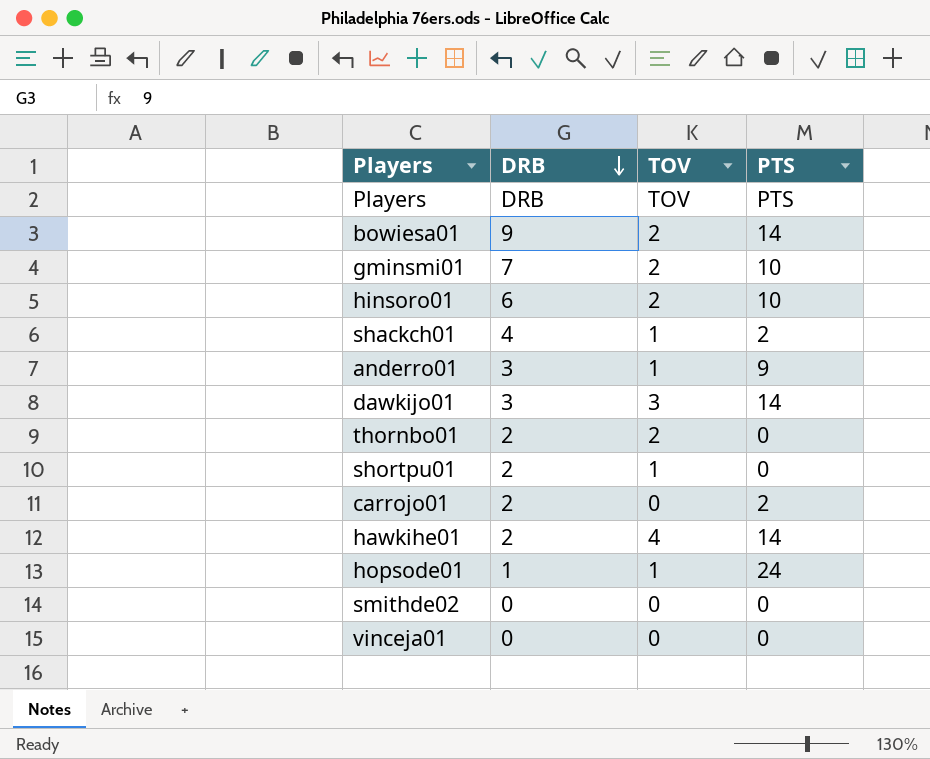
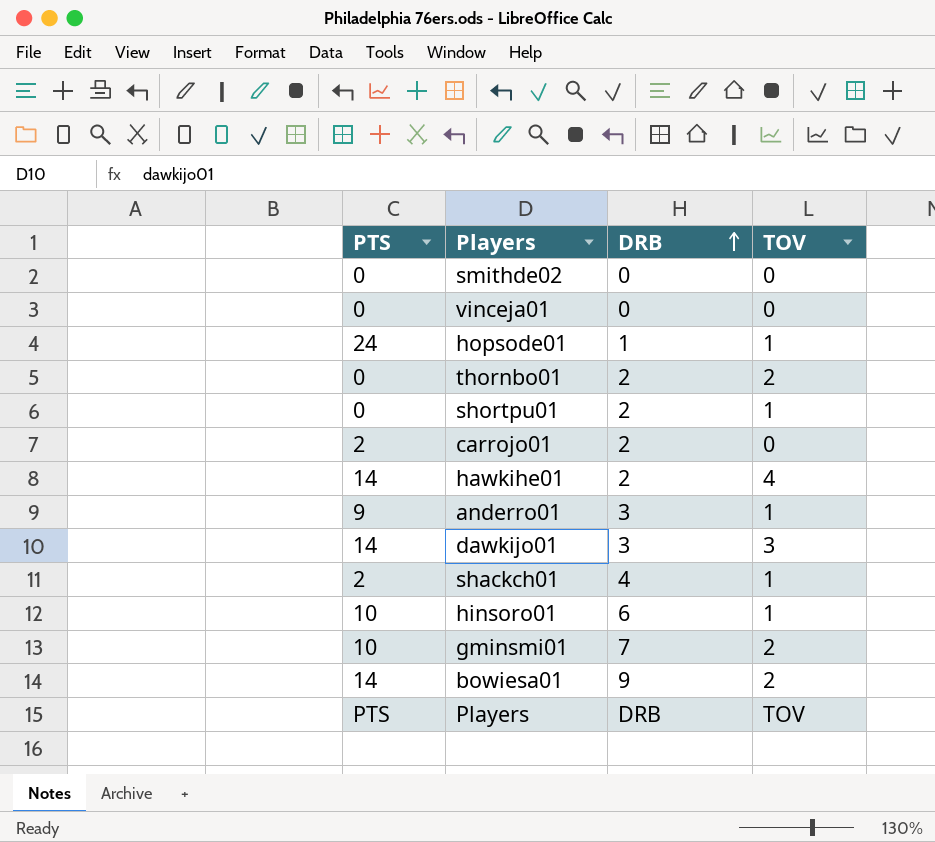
row order: DRB descending -> DRB ascending
column PTS | position: 4 -> 1
hinsoro01 | TOV: 2 -> 1

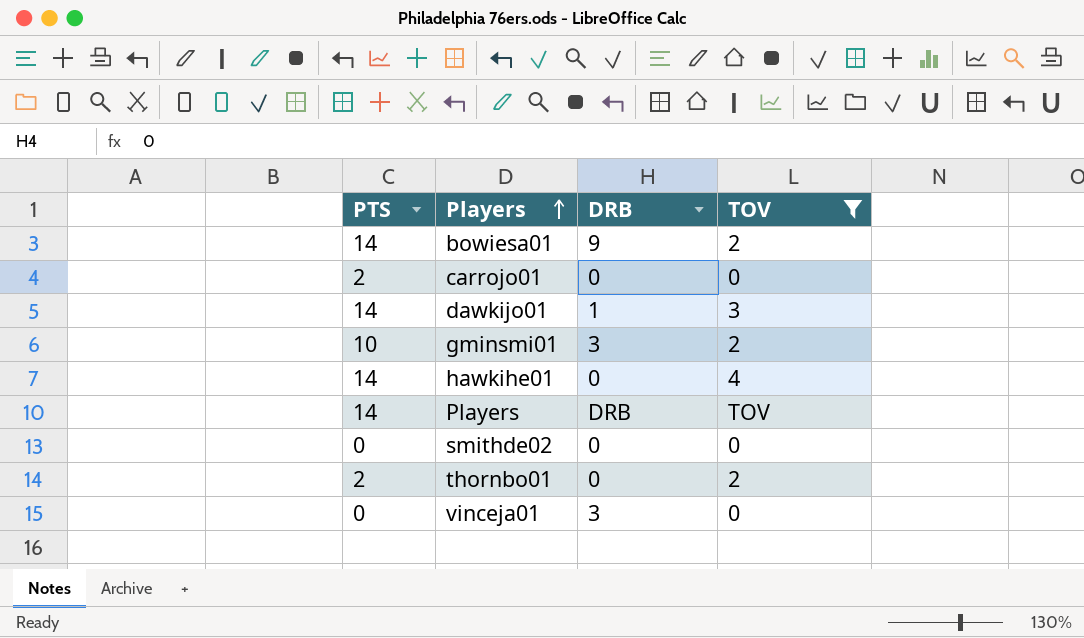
filter: none -> TOV != 1
row order: DRB ascending -> Players ascending
carrojo01 | DRB: 2 -> 0
dawkijo01 | DRB: 3 -> 1
gminsmi01 | DRB: 7 -> 3
hawkihe01 | DRB: 2 -> 0
Players | PTS: PTS -> 14
thornbo01 | PTS: 0 -> 2
thornbo01 | DRB: 2 -> 0
vinceja01 | DRB: 0 -> 3

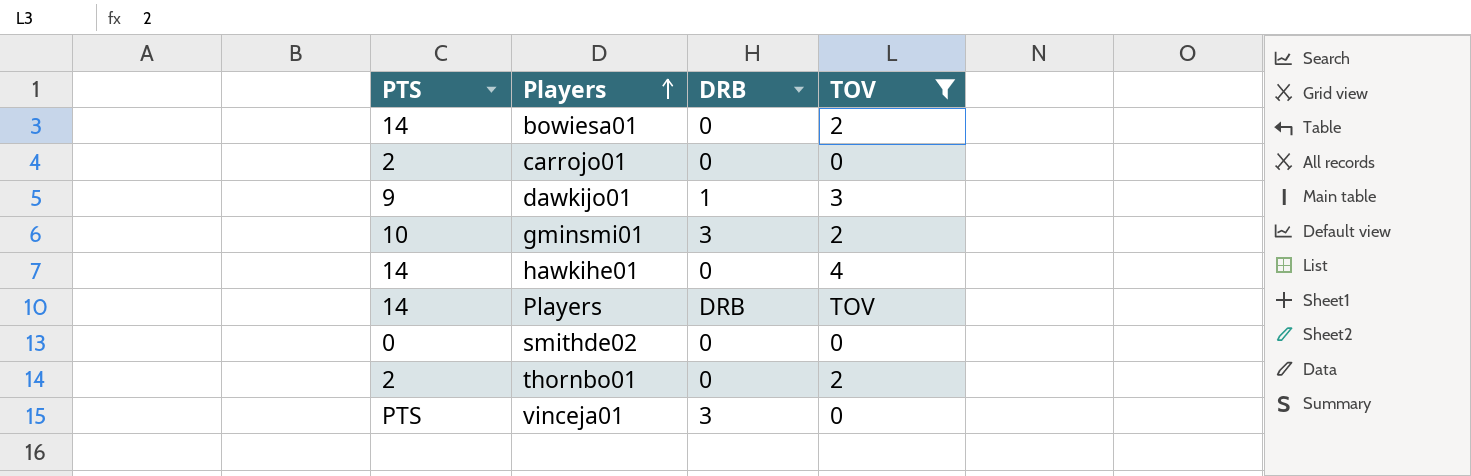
bowiesa01 | DRB: 9 -> 0
dawkijo01 | PTS: 14 -> 9
vinceja01 | PTS: 0 -> PTS

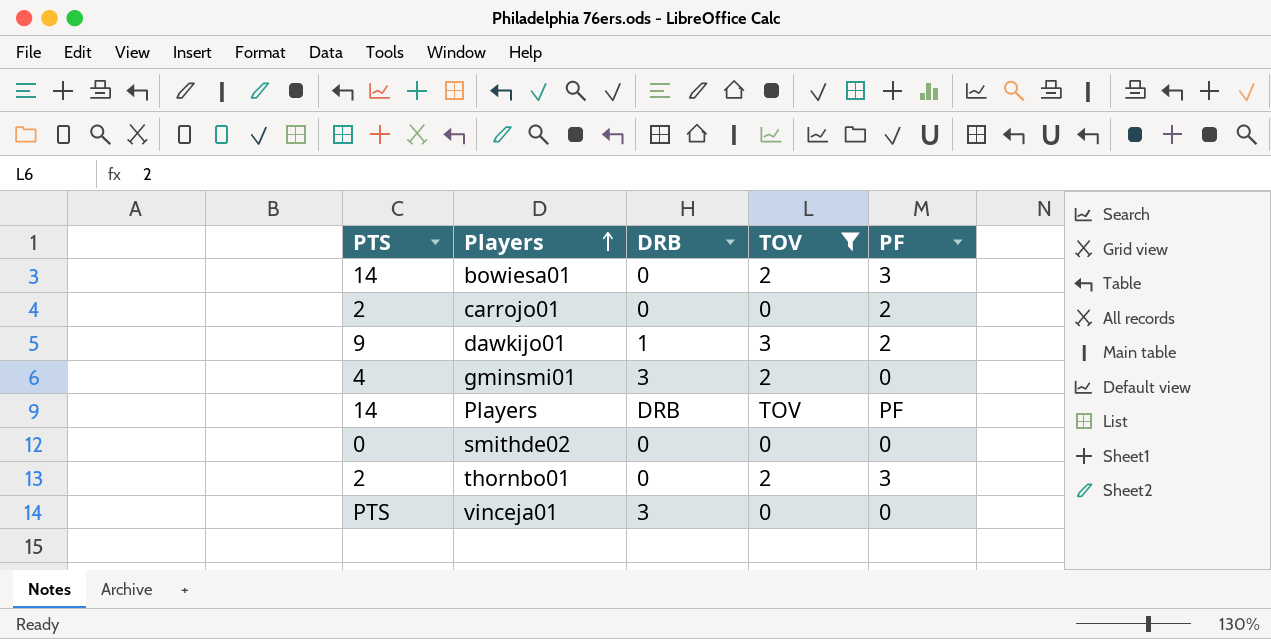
column PF | position: none -> 5
row hawkihe01: 14 | 0 | 4 -> none
gminsmi01 | PTS: 10 -> 4

